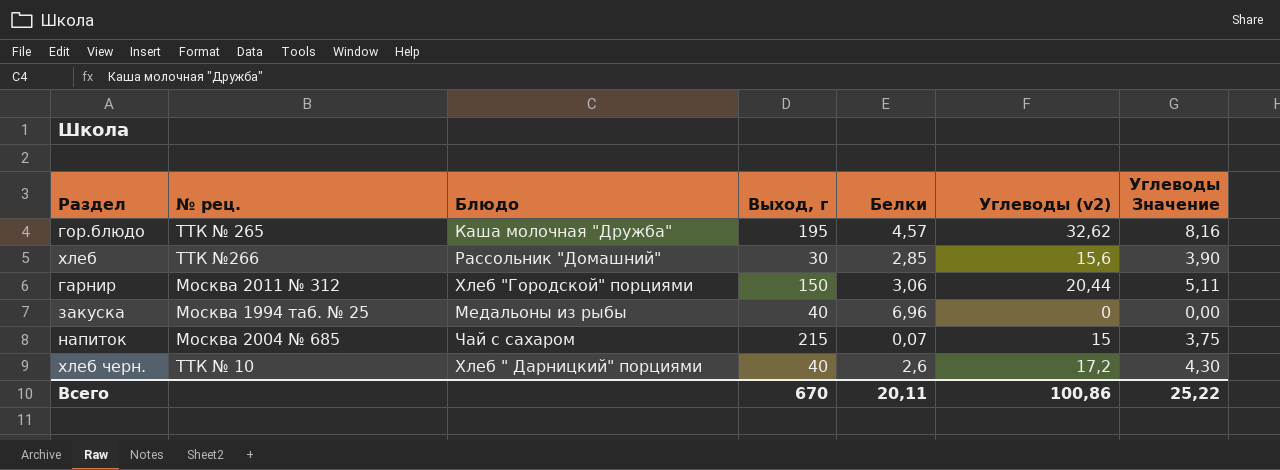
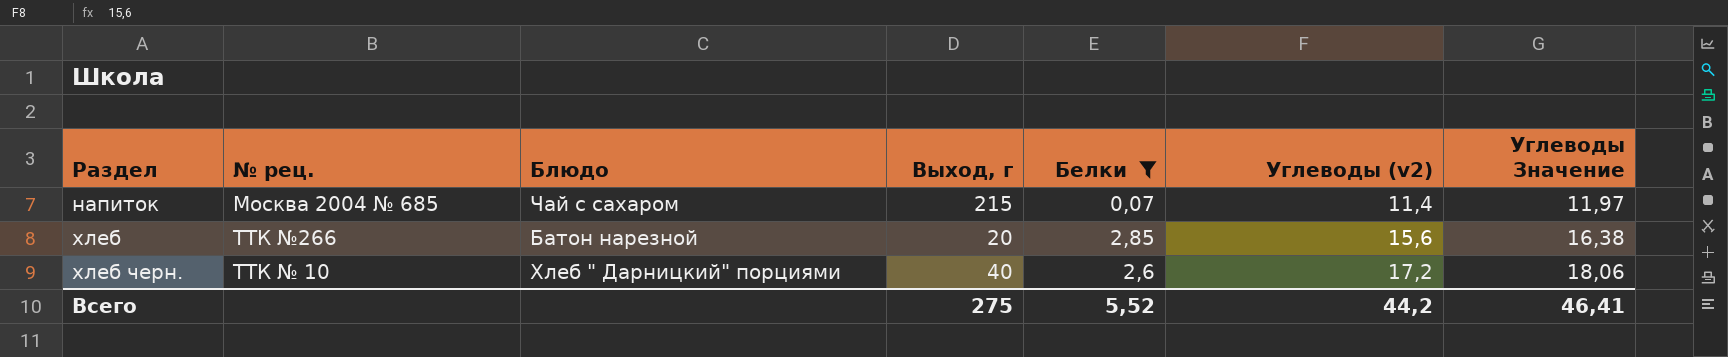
filter: none -> Белки <= 2,85
row order: none -> Раздел ascending
column Углеводы Значение | formula: [Углеводы (v2)] * 0,25 -> [Углеводы (v2)] * 1,05
напиток | Углеводы (v2): 15 -> 11,4
хлеб | Блюдо: Рассольник "Домашний" -> Батон нарезной
хлеб | Выход, г: 30 -> 20
Всего | Выход, г: 670 -> 275
Всего | Белки: 20,11 -> 5,52
Всего | Углеводы (v2): 100,86 -> 44,2
Всего | Углеводы Значение: 25,22 -> 46,41

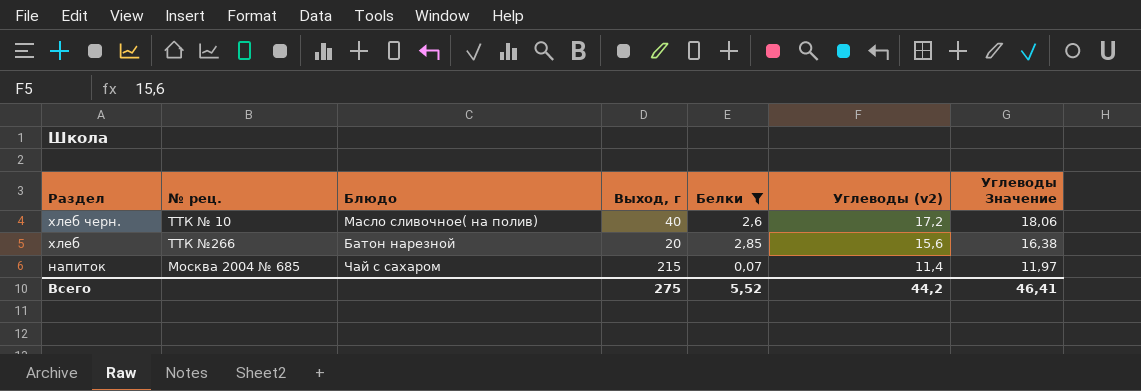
row order: Раздел ascending -> Раздел descending
хлеб черн. | Блюдо: Хлеб " Дарницкий" порциями -> Масло сливочное( на полив)

